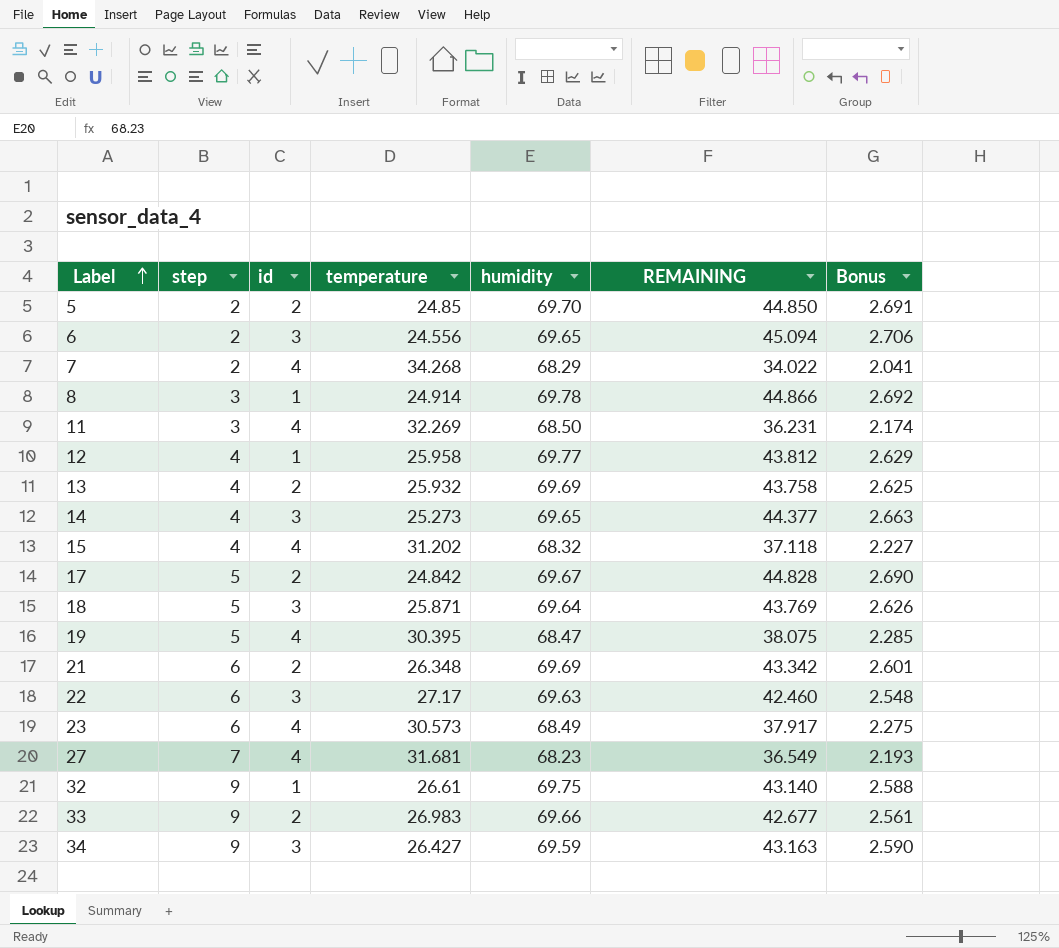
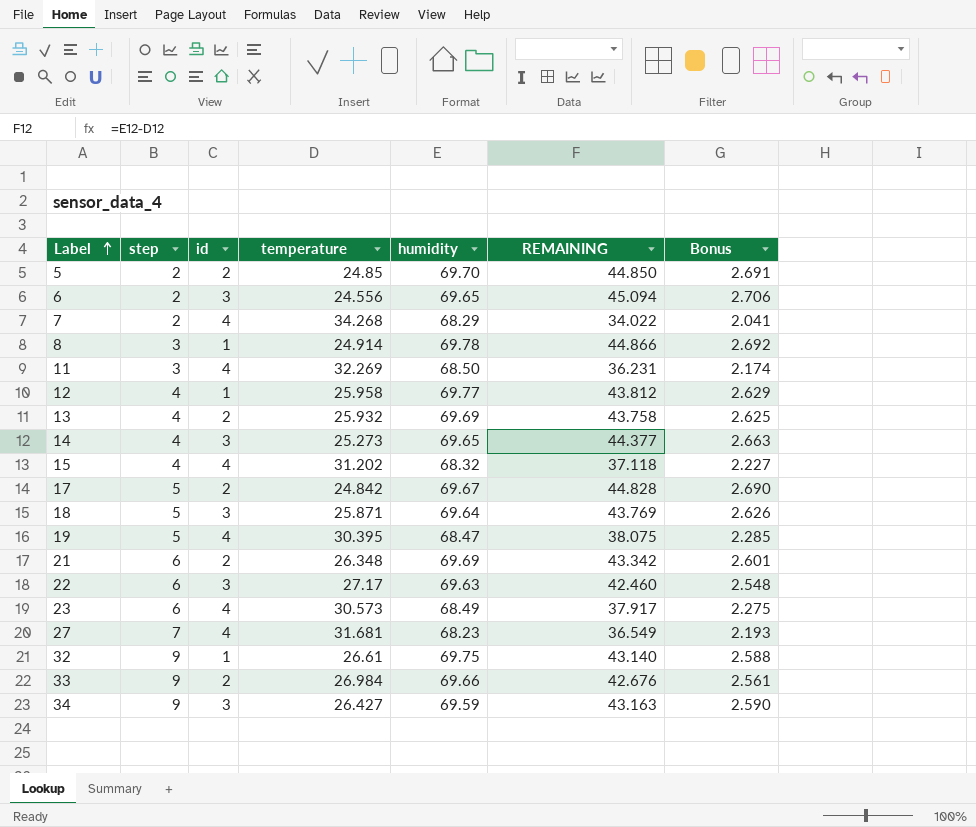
33 | temperature: 26.983 -> 26.984
33 | REMAINING: 42.677 -> 42.676

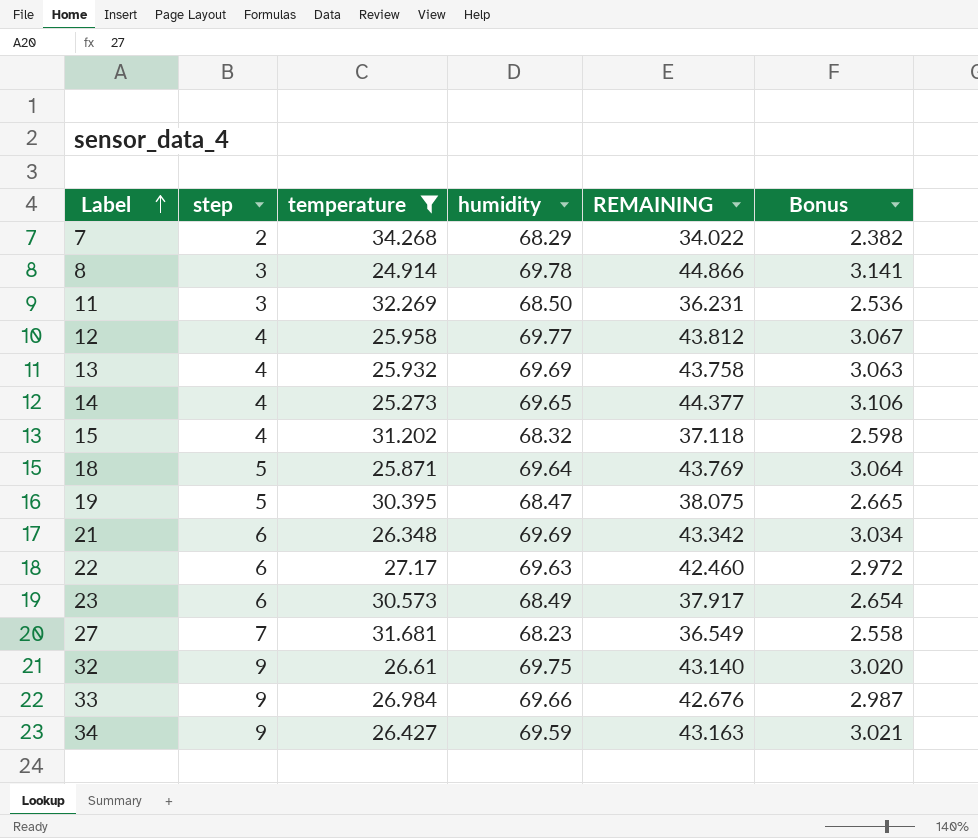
filter: none -> temperature >= 24.914
column id | position: 3 -> none
column Bonus | formula: [REMAINING] * 0.06 -> [REMAINING] * 0.07

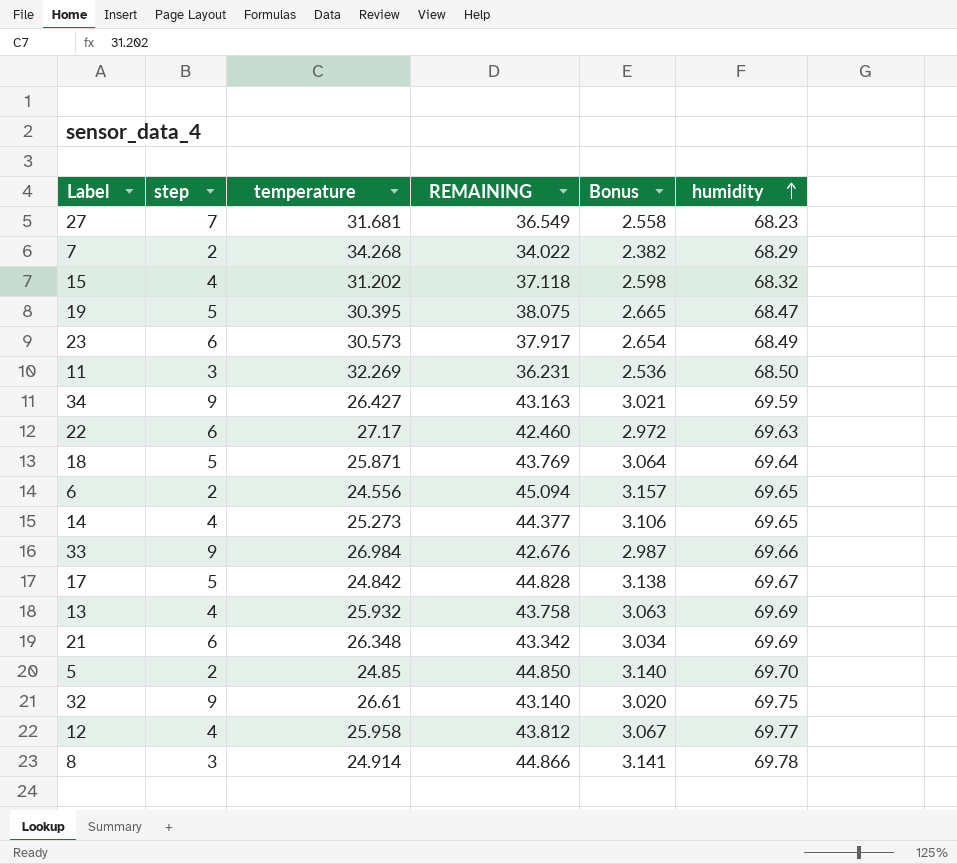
filter: temperature >= 24.914 -> none
row order: Label ascending -> humidity ascending
column humidity | position: 4 -> 6

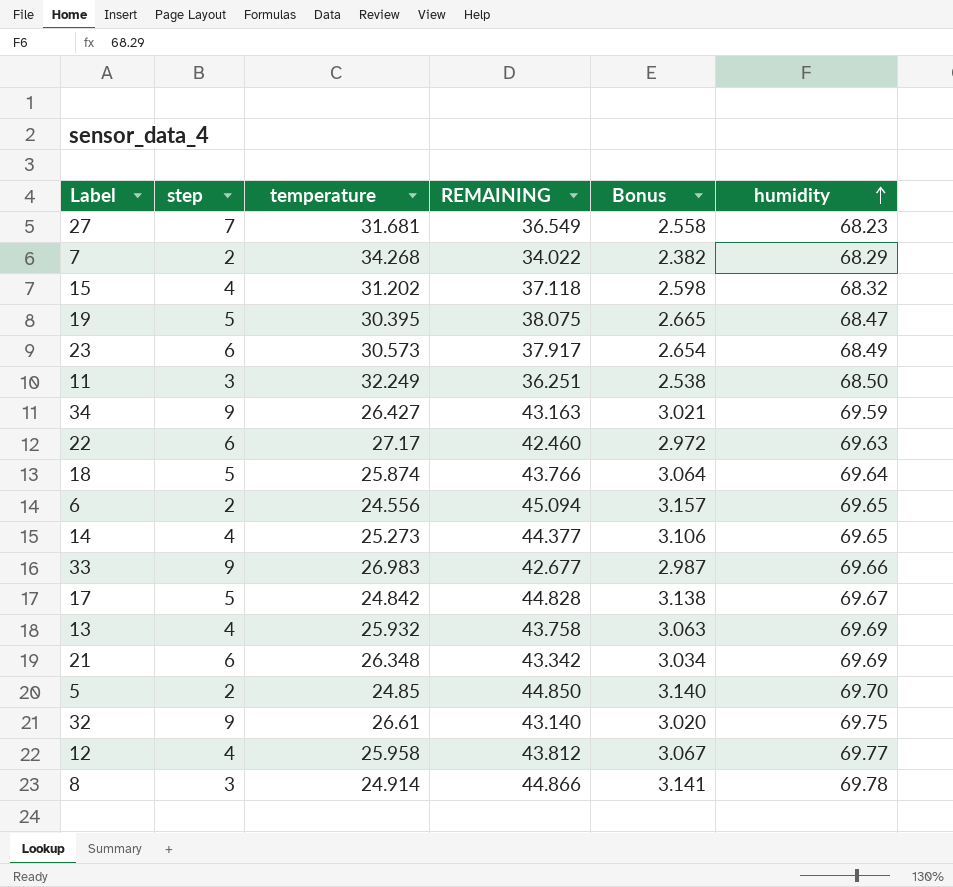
11 | temperature: 32.269 -> 32.249
11 | REMAINING: 36.231 -> 36.251
11 | Bonus: 2.536 -> 2.538
18 | temperature: 25.871 -> 25.874
18 | REMAINING: 43.769 -> 43.766
33 | temperature: 26.984 -> 26.983
33 | REMAINING: 42.676 -> 42.677

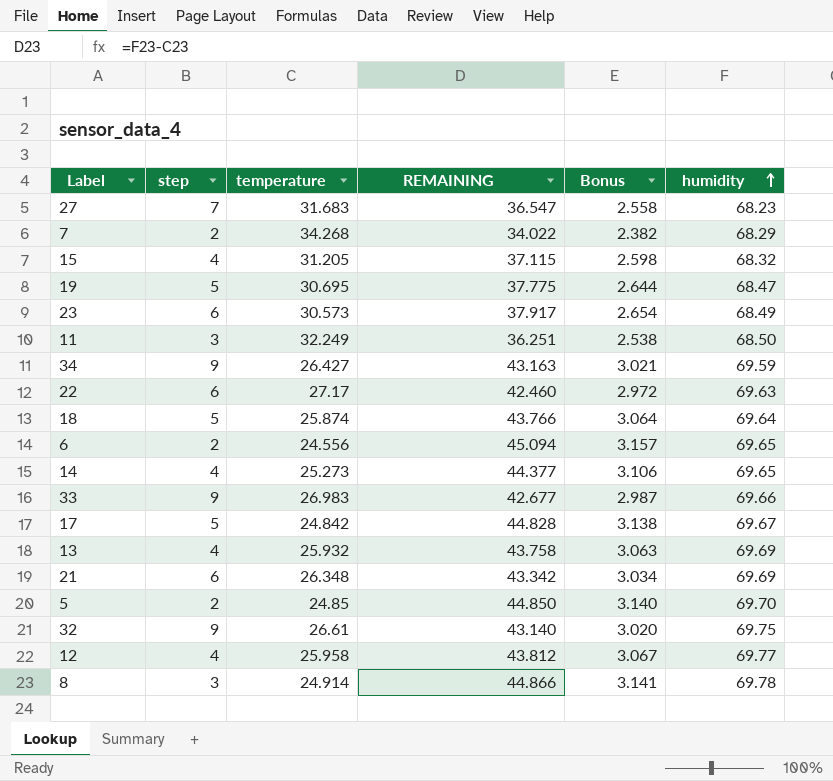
27 | temperature: 31.681 -> 31.683
27 | REMAINING: 36.549 -> 36.547
15 | temperature: 31.202 -> 31.205
15 | REMAINING: 37.118 -> 37.115
19 | temperature: 30.395 -> 30.695
19 | REMAINING: 38.075 -> 37.775
19 | Bonus: 2.665 -> 2.644

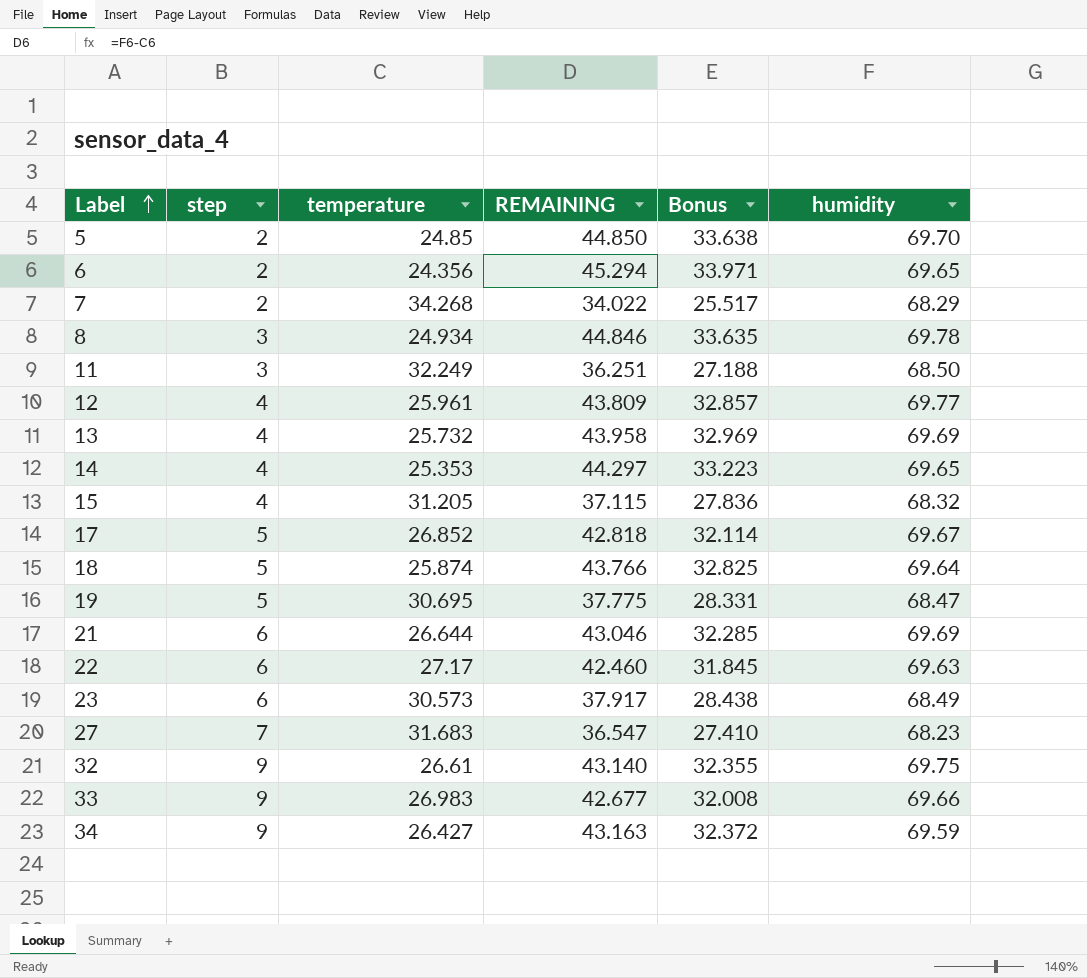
row order: humidity ascending -> Label ascending
column Bonus | formula: [REMAINING] * 0.07 -> [REMAINING] * 0.75
6 | temperature: 24.556 -> 24.356
6 | REMAINING: 45.094 -> 45.294
8 | temperature: 24.914 -> 24.934
8 | REMAINING: 44.866 -> 44.846
12 | temperature: 25.958 -> 25.961
12 | REMAINING: 43.812 -> 43.809
13 | temperature: 25.932 -> 25.732
13 | REMAINING: 43.758 -> 43.958
14 | temperature: 25.273 -> 25.353
14 | REMAINING: 44.377 -> 44.297
17 | temperature: 24.842 -> 26.852
17 | REMAINING: 44.828 -> 42.818
21 | temperature: 26.348 -> 26.644
21 | REMAINING: 43.342 -> 43.046

